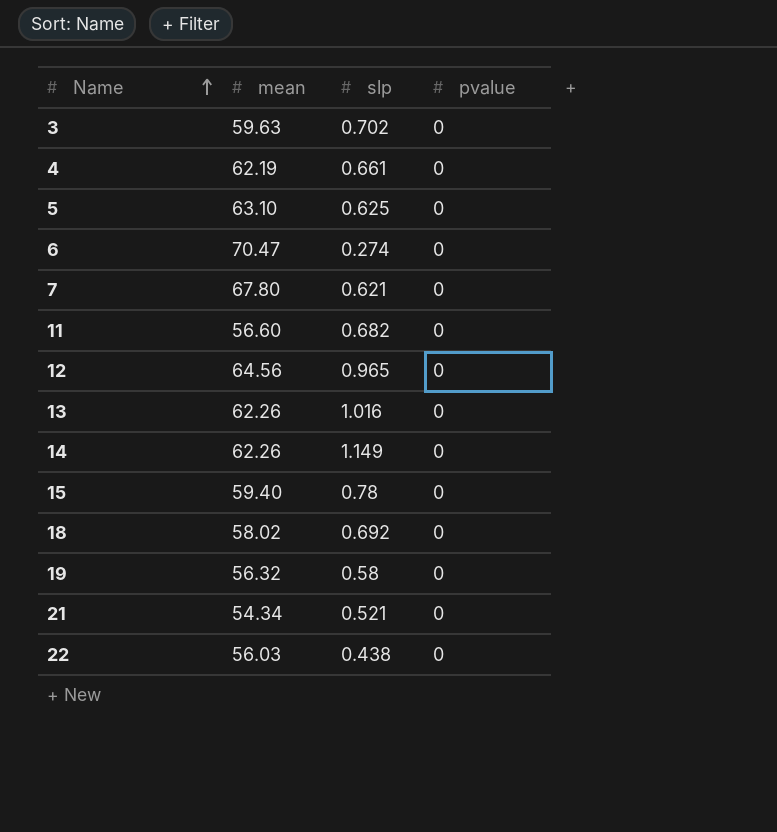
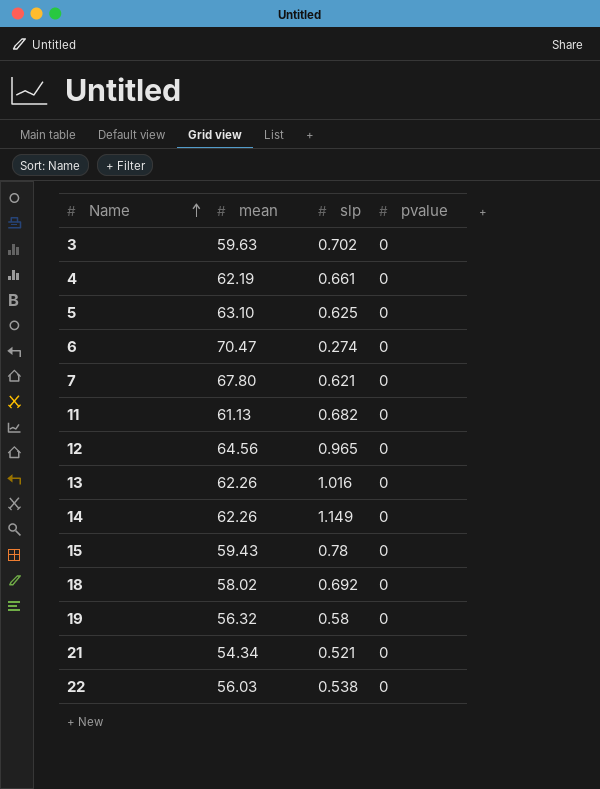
11 | mean: 56.60 -> 61.13
15 | mean: 59.40 -> 59.43
22 | slp: 0.438 -> 0.538

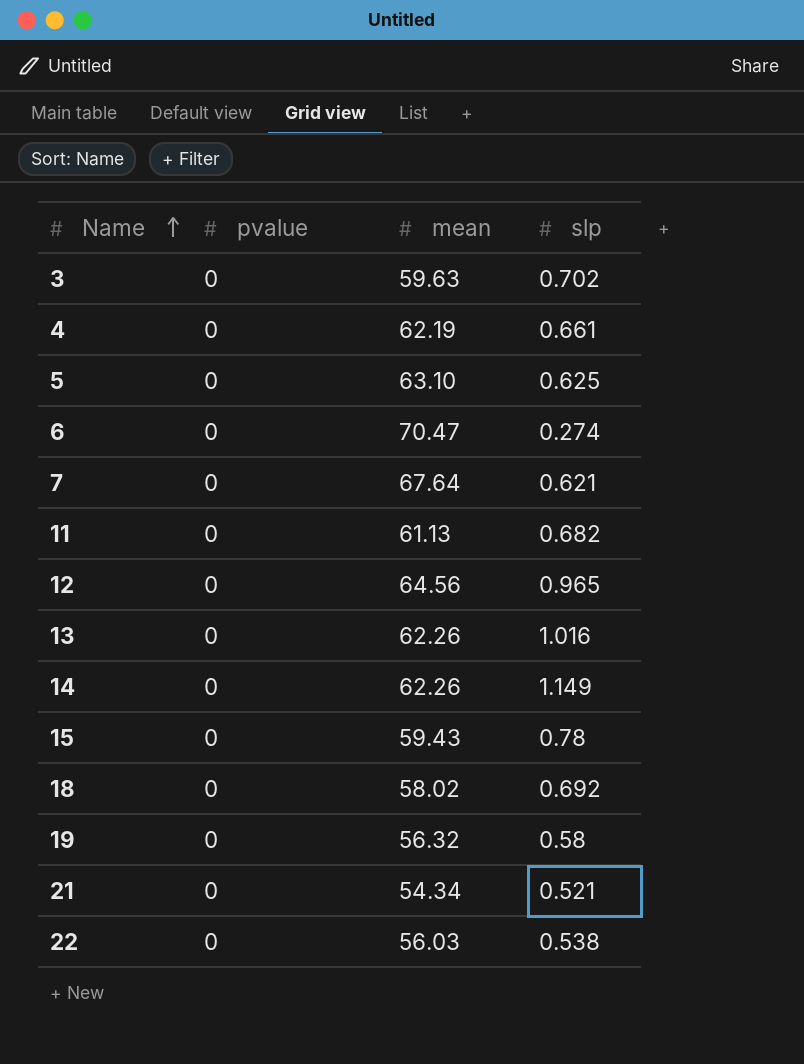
column pvalue | position: 4 -> 2
7 | mean: 67.80 -> 67.64

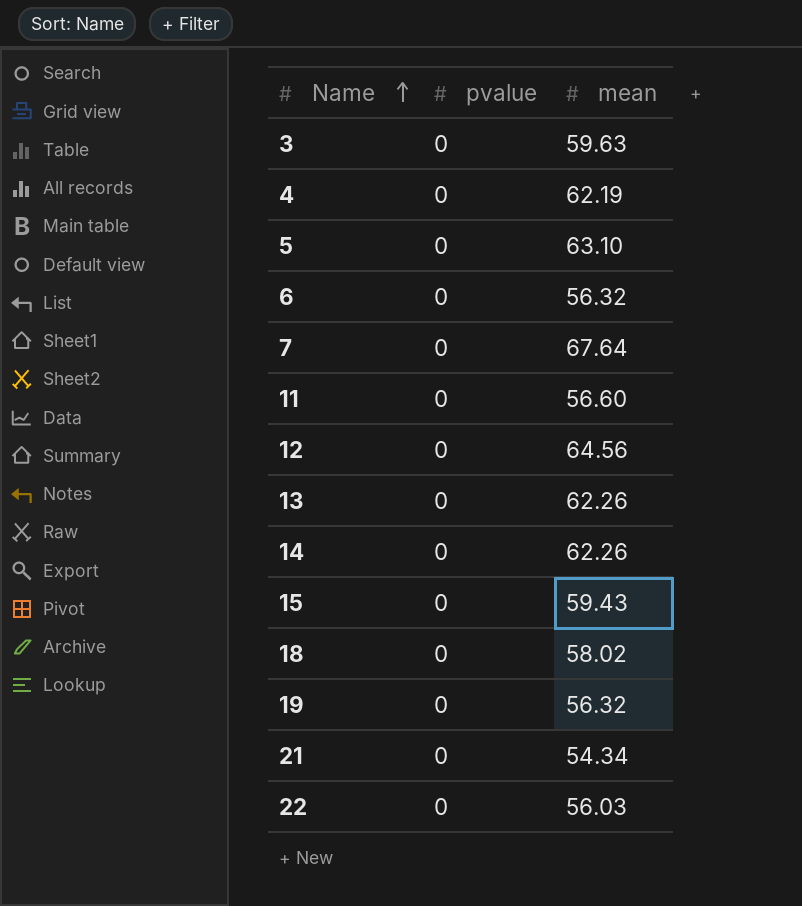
column slp | position: 4 -> none
6 | mean: 70.47 -> 56.32
11 | mean: 61.13 -> 56.60

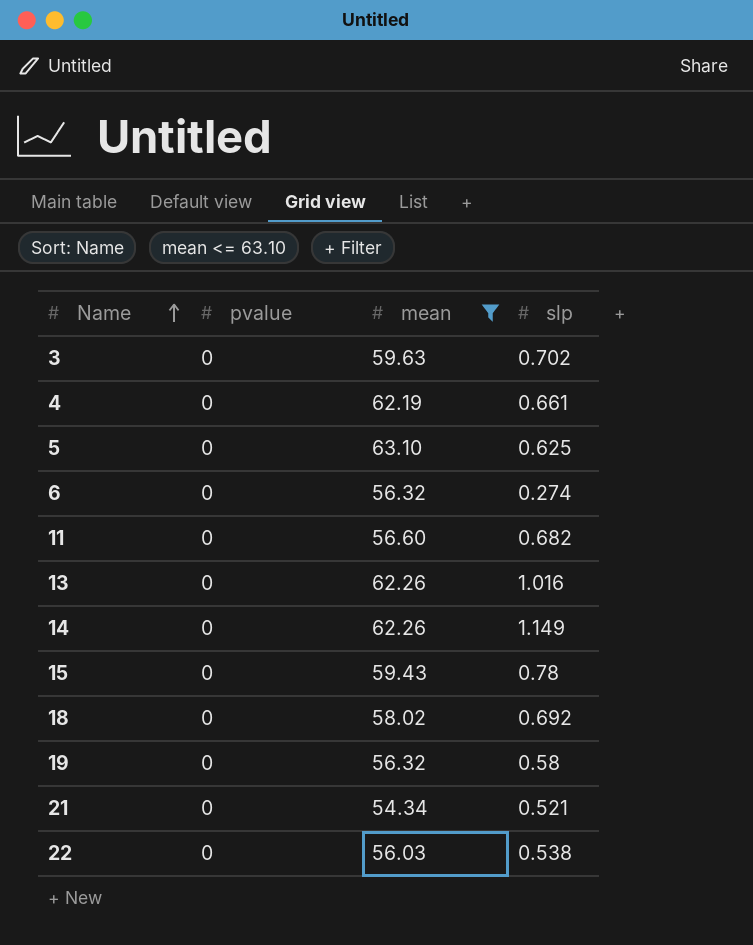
filter: none -> mean <= 63.10
column slp | position: none -> 4

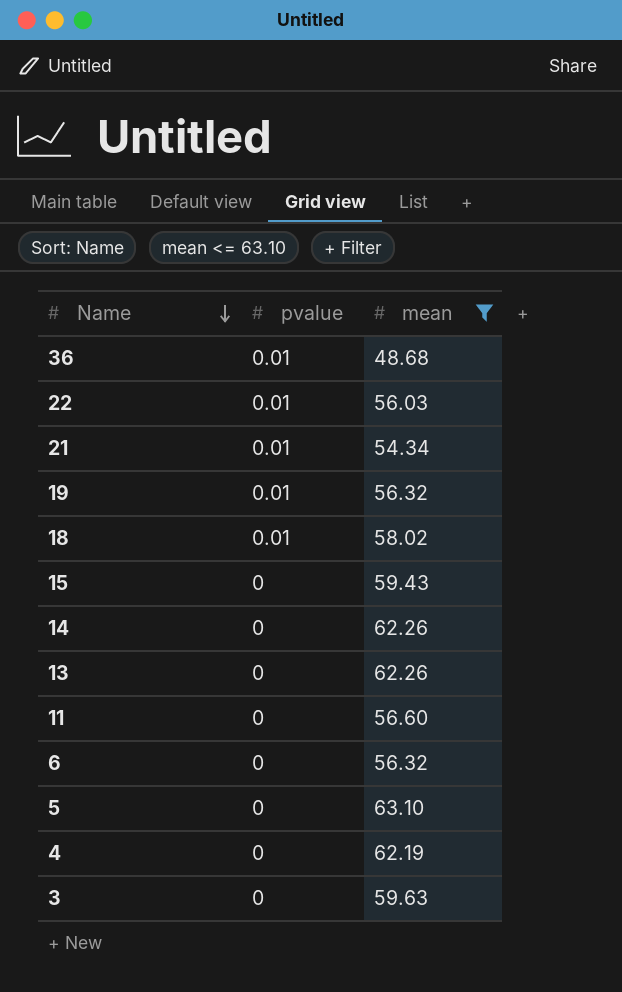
row order: Name ascending -> Name descending
column slp | position: 4 -> none
row 36: none -> 0.01 | 48.68
22 | pvalue: 0 -> 0.01
21 | pvalue: 0 -> 0.01
19 | pvalue: 0 -> 0.01
18 | pvalue: 0 -> 0.01

